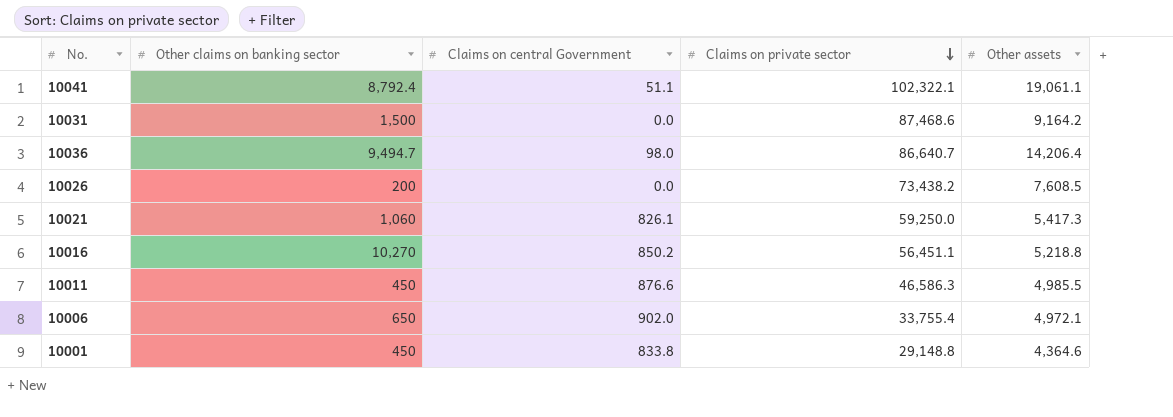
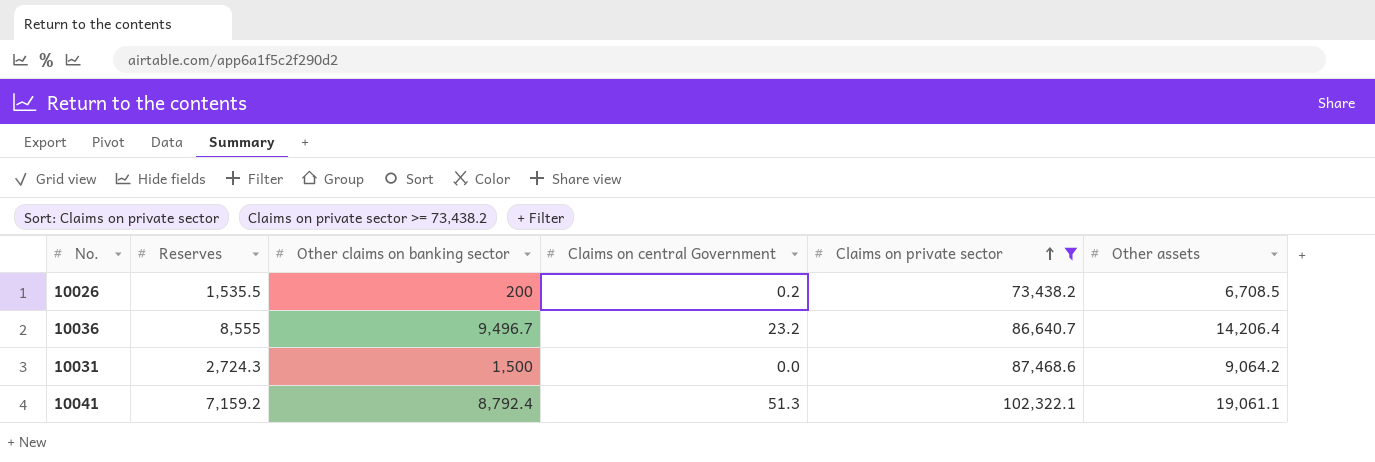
filter: none -> Claims on private sector >= 73,438.2
row order: Claims on private sector descending -> Claims on private sector ascending
column Reserves | position: none -> 2
10026 | Claims on central Government: 0.0 -> 0.2
10026 | Other assets: 7,608.5 -> 6,708.5
10036 | Other claims on banking sector: 9,494.7 -> 9,496.7
10036 | Claims on central Government: 98.0 -> 23.2
10031 | Other assets: 9,164.2 -> 9,064.2
10041 | Claims on central Government: 51.1 -> 51.3

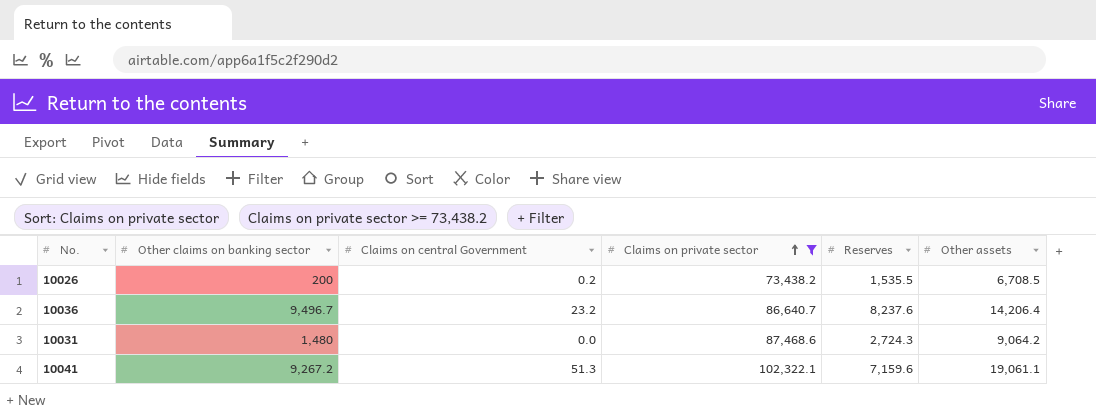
column Reserves | position: 2 -> 5
10036 | Reserves: 8,555 -> 8,237.6
10031 | Other claims on banking sector: 1,500 -> 1,480
10041 | Other claims on banking sector: 8,792.4 -> 9,267.2
10041 | Reserves: 7,159.2 -> 7,159.6

